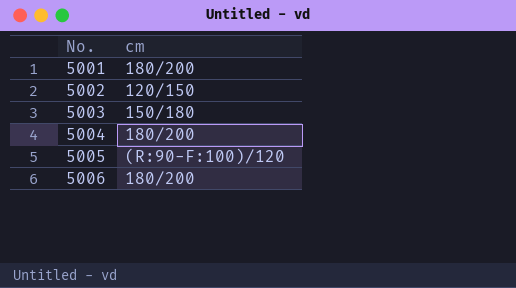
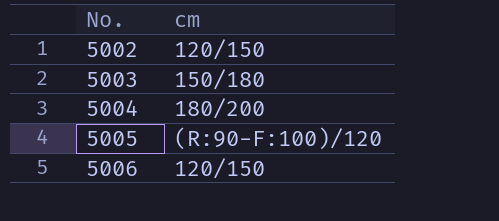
row 5001: 180/200 -> none
5006 | cm: 180/200 -> 120/150

